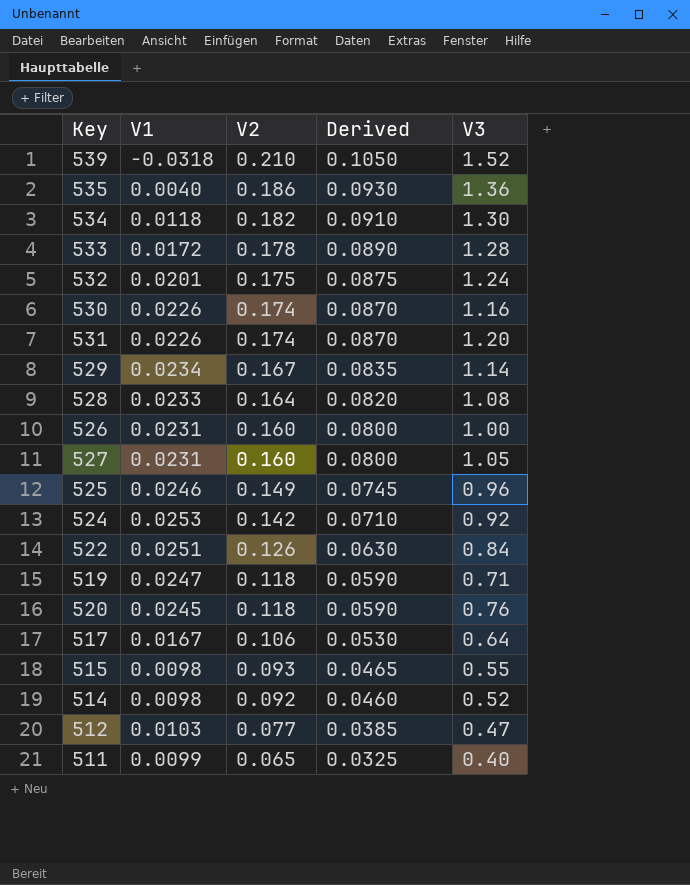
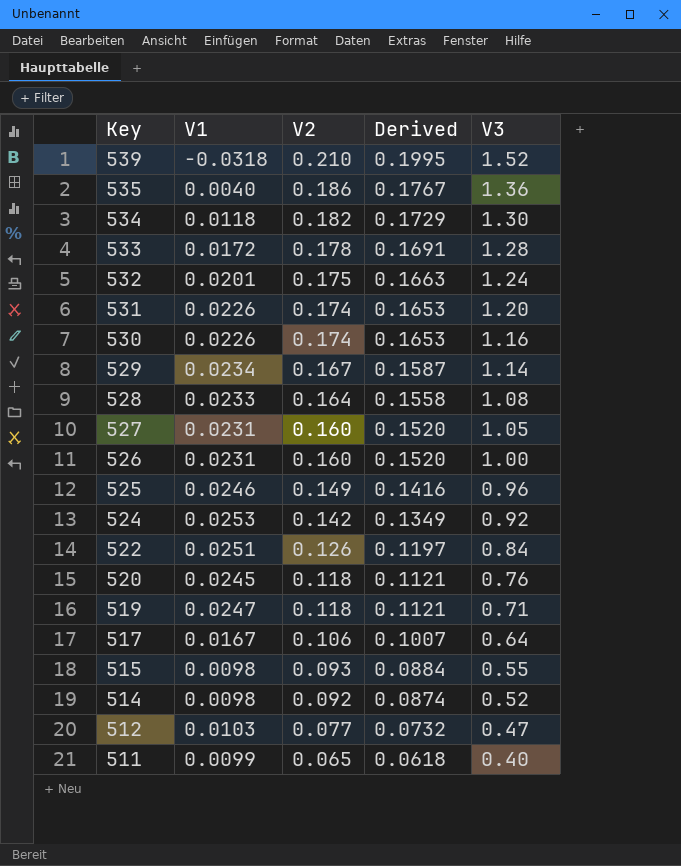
row order: V2 descending -> Key descending
column Derived | formula: [V2] * 0.5 -> [V2] * 0.95

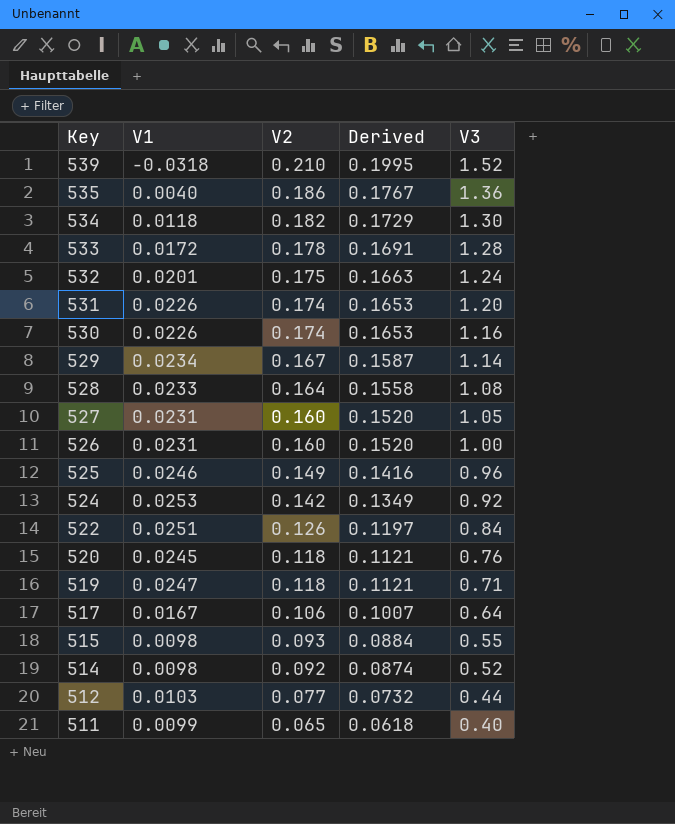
512 | V3: 0.47 -> 0.44

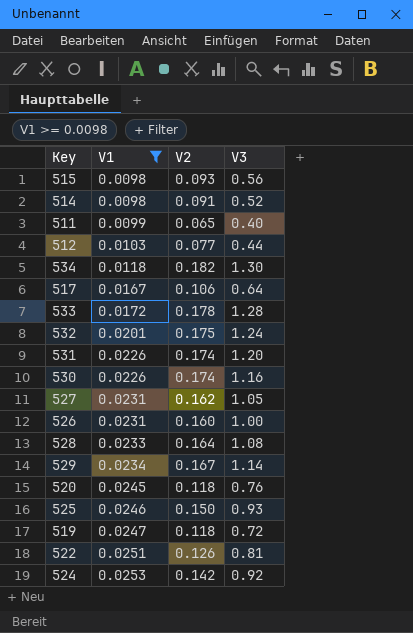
filter: none -> V1 >= 0.0098
row order: Key descending -> V1 ascending
column Derived | formula: [V2] * 0.95 -> none
515 | V3: 0.55 -> 0.56
514 | V2: 0.092 -> 0.091
527 | V2: 0.160 -> 0.162
525 | V2: 0.149 -> 0.150
525 | V3: 0.96 -> 0.93
519 | V3: 0.71 -> 0.72
522 | V3: 0.84 -> 0.81

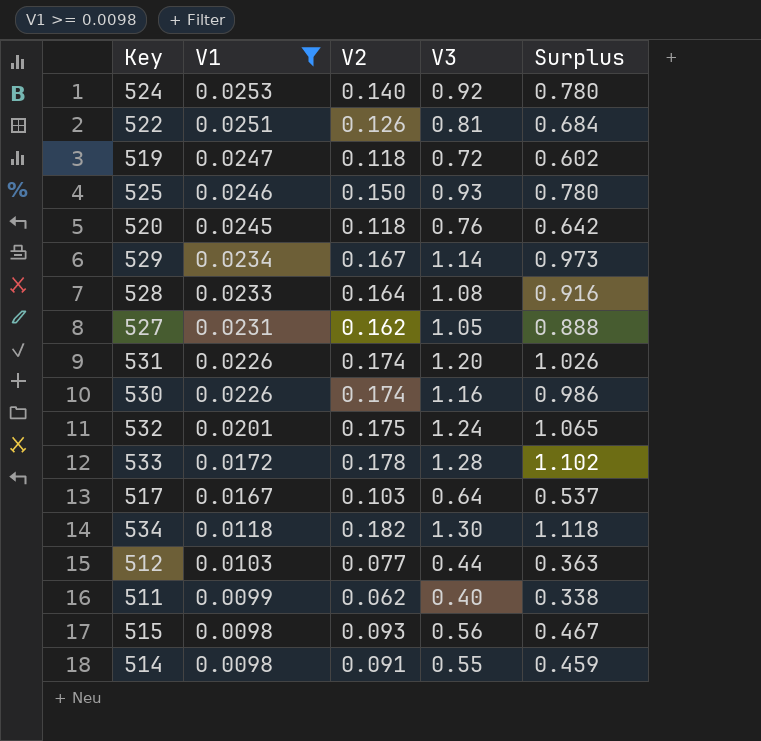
row order: V1 ascending -> V1 descending
column Surplus | formula: none -> [V3] - [V2]
row 526: 0.0231 | 0.160 | 1.00 -> none
524 | V2: 0.142 -> 0.140
517 | V2: 0.106 -> 0.103
511 | V2: 0.065 -> 0.062
514 | V3: 0.52 -> 0.55

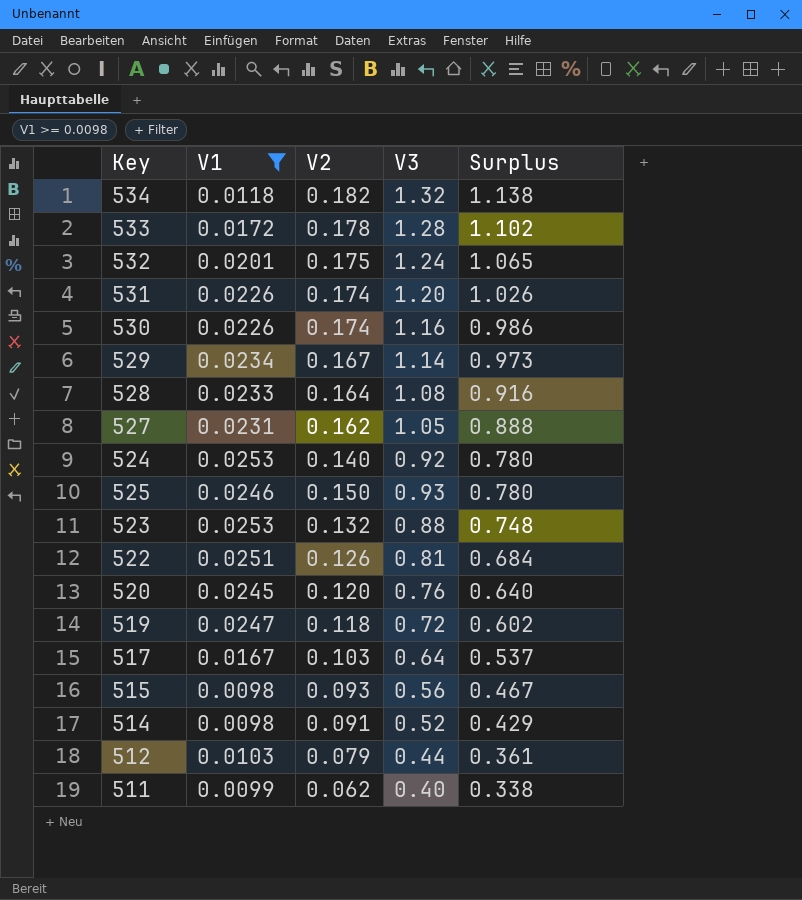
row order: V1 descending -> Surplus descending
534 | V3: 1.30 -> 1.32
534 | Surplus: 1.118 -> 1.138
row 523: none -> 0.0253 | 0.132 | 0.88 | 0.748
520 | V2: 0.118 -> 0.120
520 | Surplus: 0.642 -> 0.640
514 | V3: 0.55 -> 0.52
514 | Surplus: 0.459 -> 0.429
512 | V2: 0.077 -> 0.079
512 | Surplus: 0.363 -> 0.361

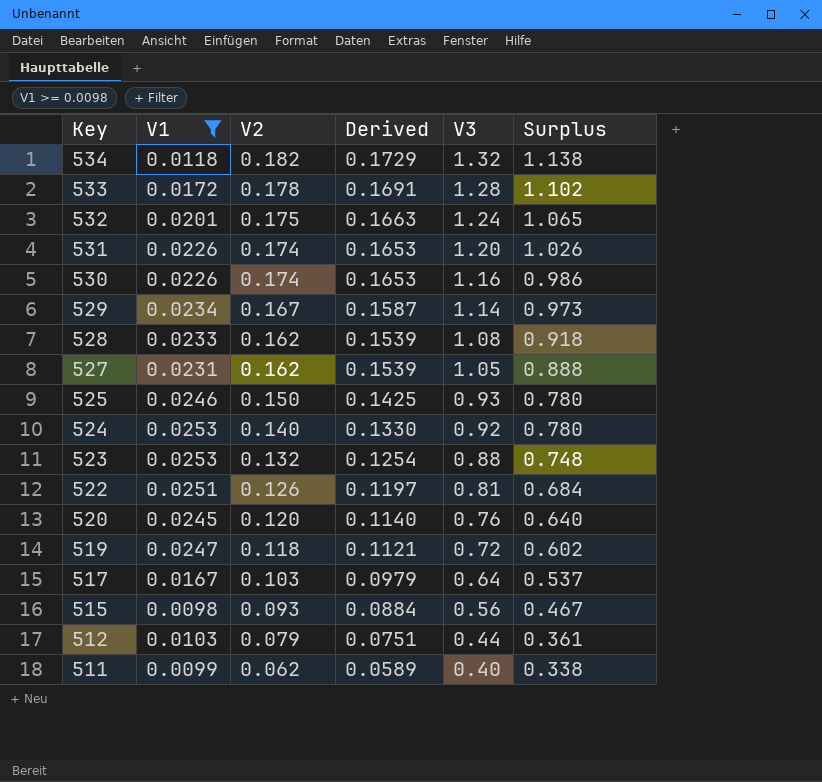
row order: Surplus descending -> Key descending
column Derived | formula: none -> [V2] * 0.95
row 514: 0.0098 | 0.091 | 0.52 | 0.429 -> none
528 | V2: 0.164 -> 0.162
528 | Surplus: 0.916 -> 0.918

